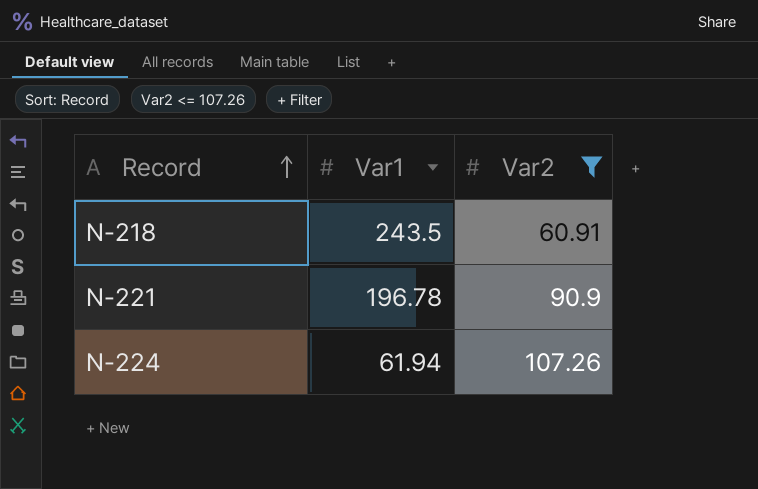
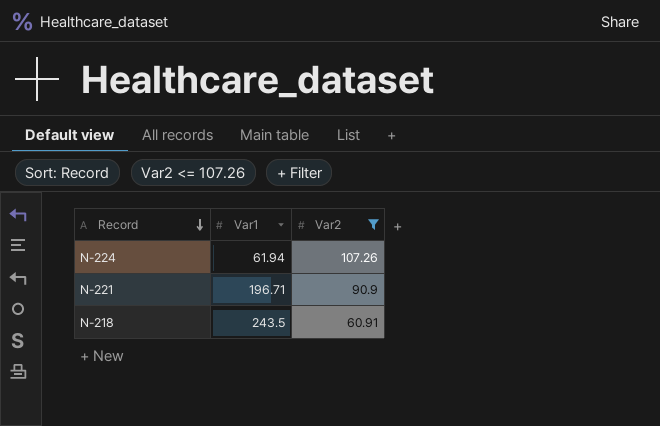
row order: Record ascending -> Record descending
N-221 | Var1: 196.78 -> 196.71

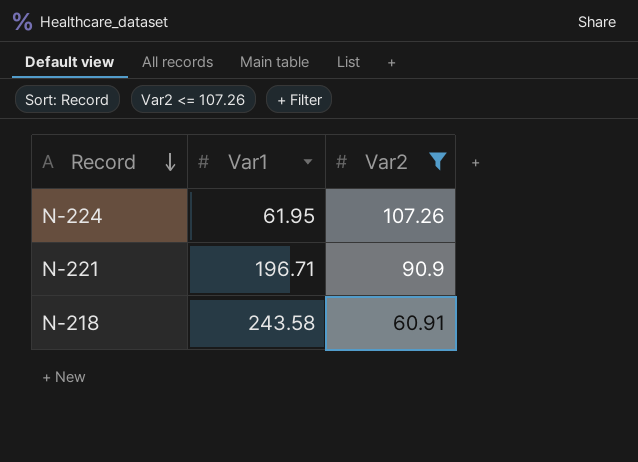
N-224 | Var1: 61.94 -> 61.95
N-218 | Var1: 243.5 -> 243.58

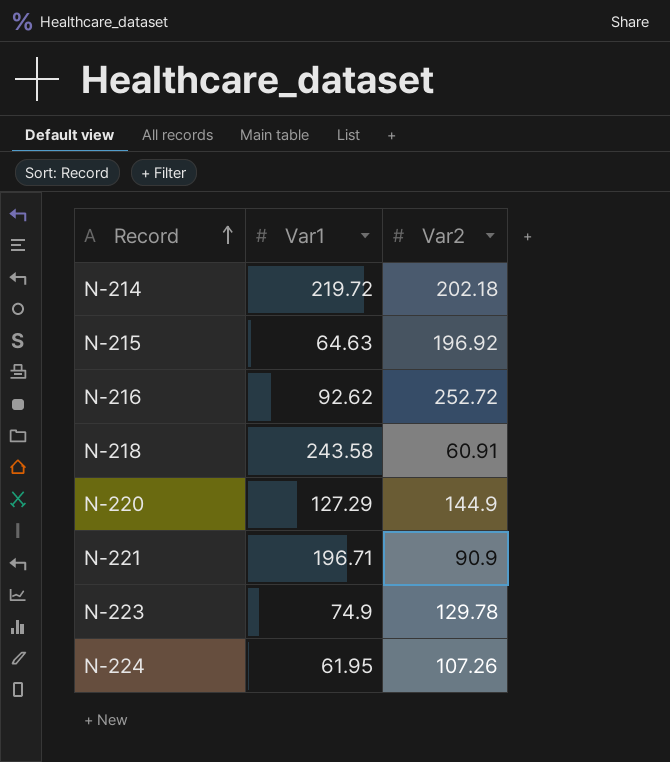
filter: Var2 <= 107.26 -> none
row order: Record descending -> Record ascending

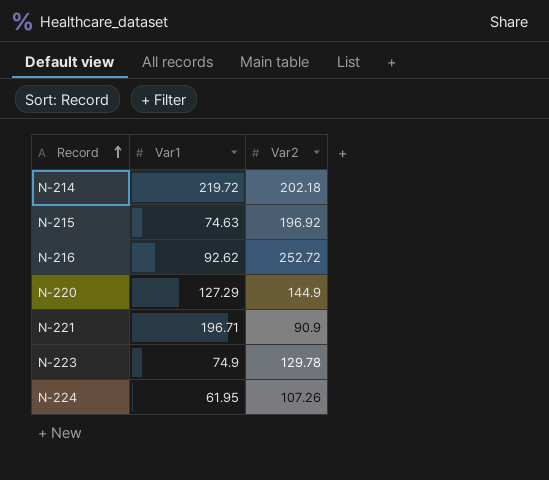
row N-218: 243.58 | 60.91 -> none
N-215 | Var1: 64.63 -> 74.63

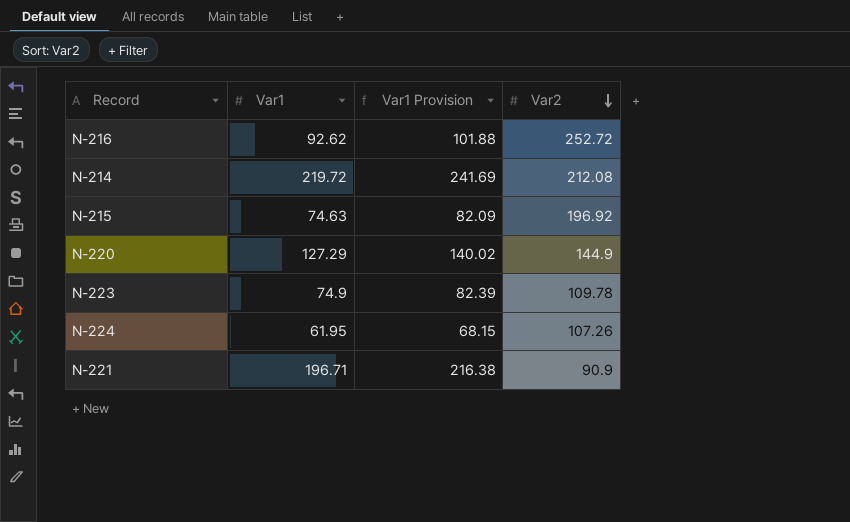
row order: Record ascending -> Var2 descending
column Var1 Provision | formula: none -> [Var1] * 1.1
N-214 | Var2: 202.18 -> 212.08
N-223 | Var2: 129.78 -> 109.78

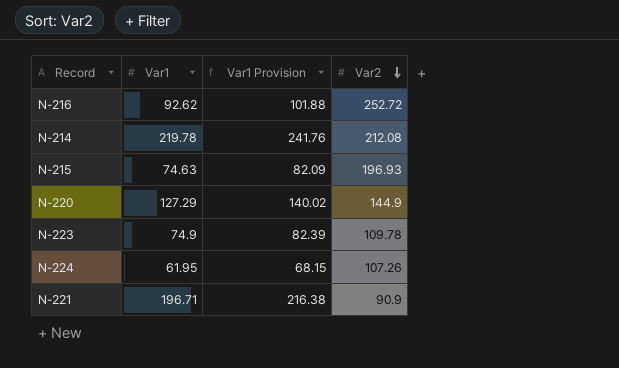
N-214 | Var1: 219.72 -> 219.78
N-214 | Var1 Provision: 241.69 -> 241.76
N-215 | Var2: 196.92 -> 196.93

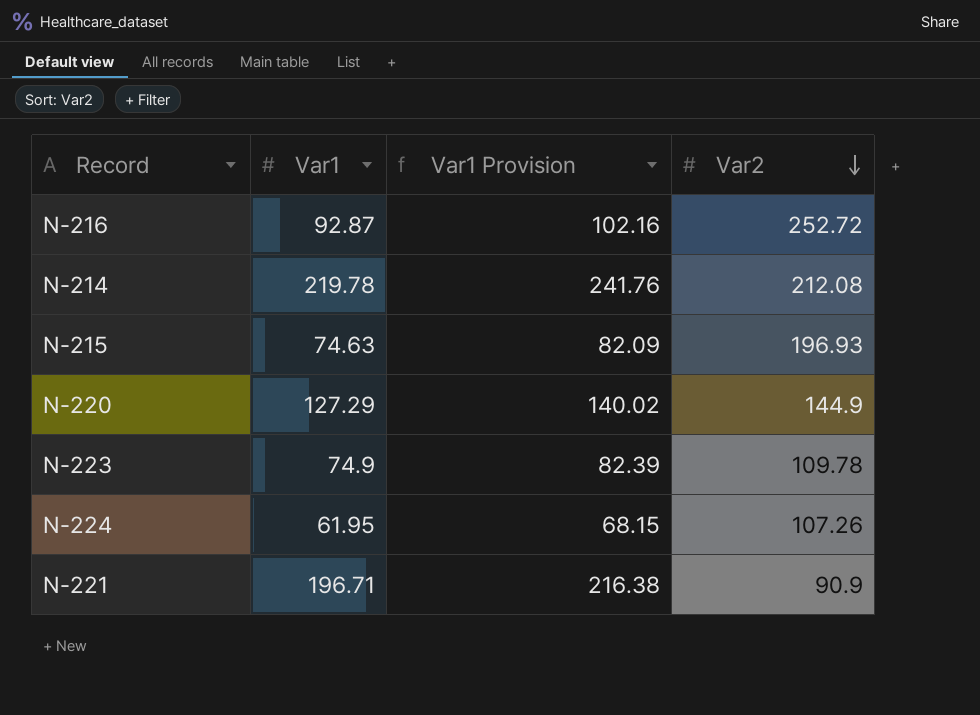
N-216 | Var1: 92.62 -> 92.87
N-216 | Var1 Provision: 101.88 -> 102.16

